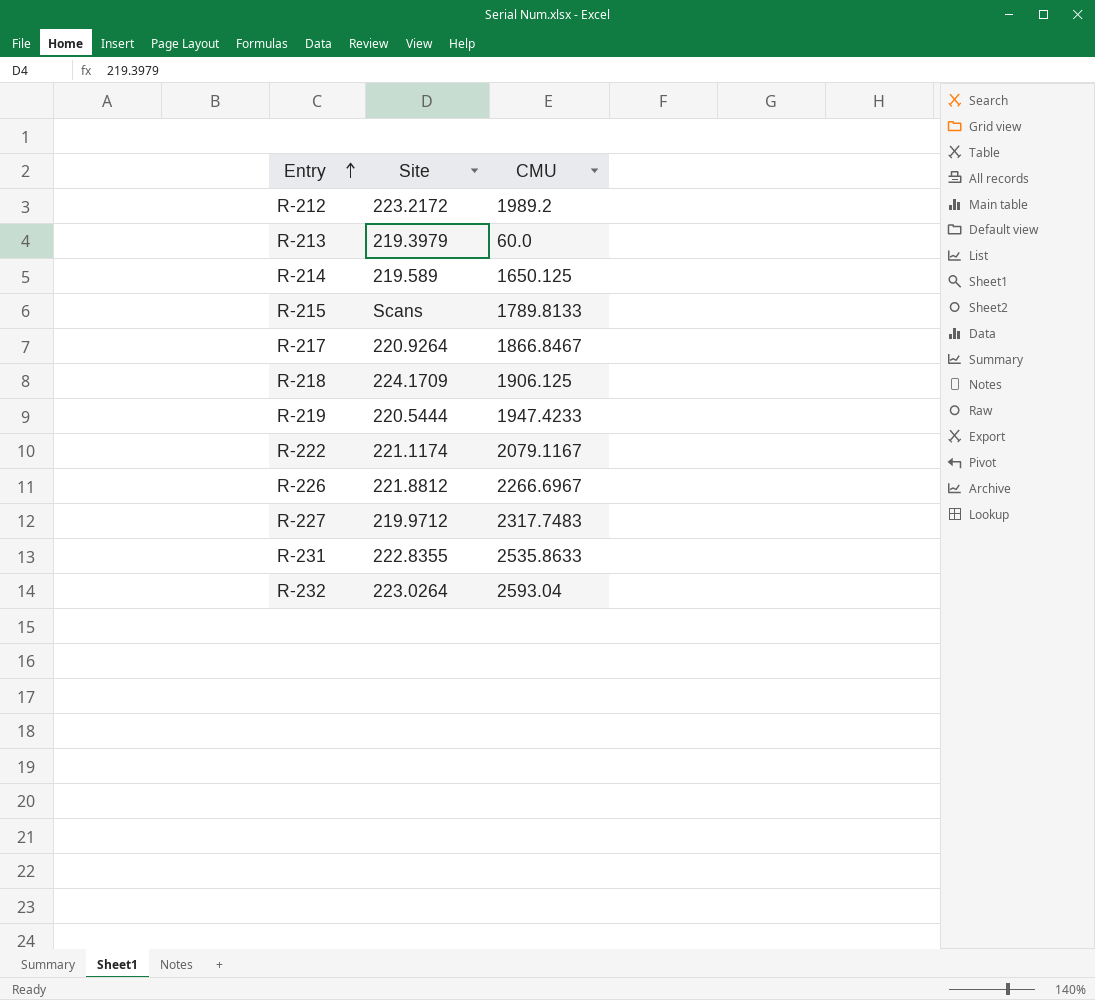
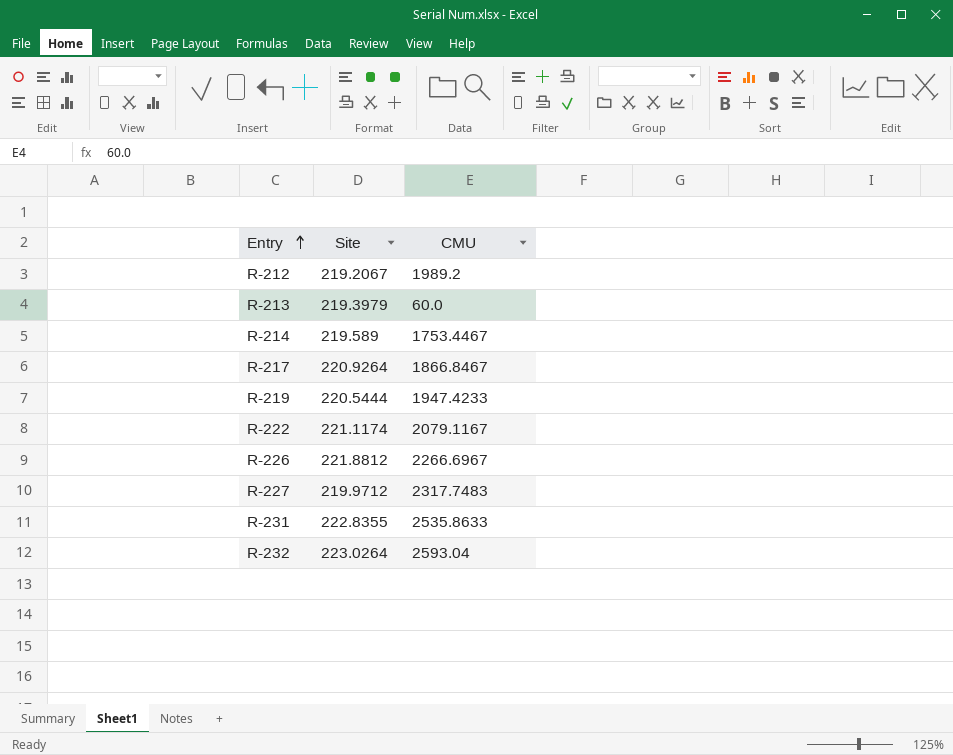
row R-215: Scans | 1789.8133 -> none
row R-218: 224.1709 | 1906.125 -> none
R-212 | Site: 223.2172 -> 219.2067
R-214 | CMU: 1650.125 -> 1753.4467

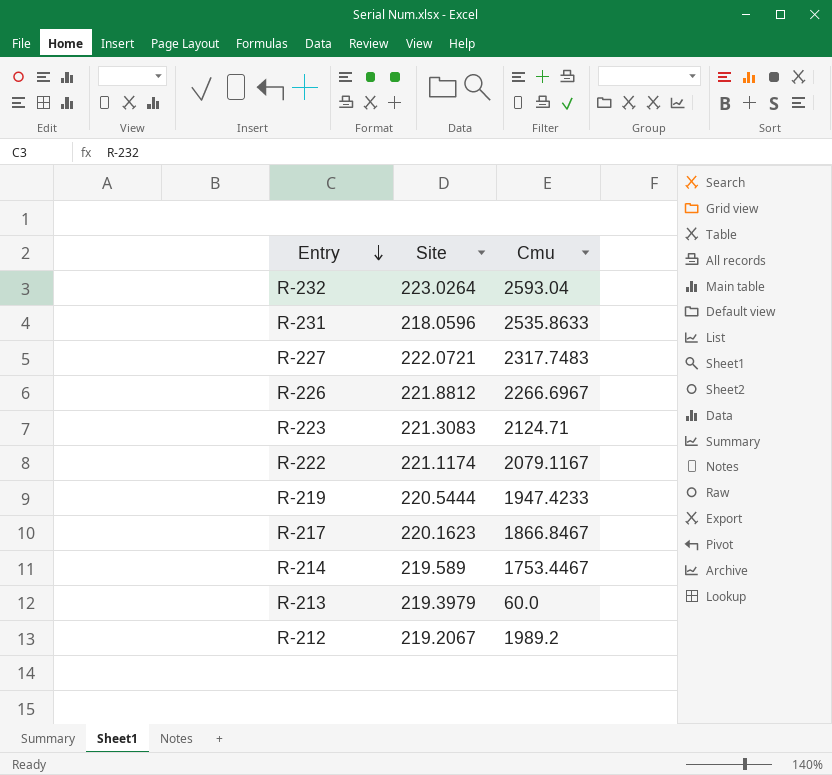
row order: Entry ascending -> Entry descending
column name: CMU -> Cmu
R-231 | Site: 222.8355 -> 218.0596
R-227 | Site: 219.9712 -> 222.0721
row R-223: none -> 221.3083 | 2124.71
R-217 | Site: 220.9264 -> 220.1623

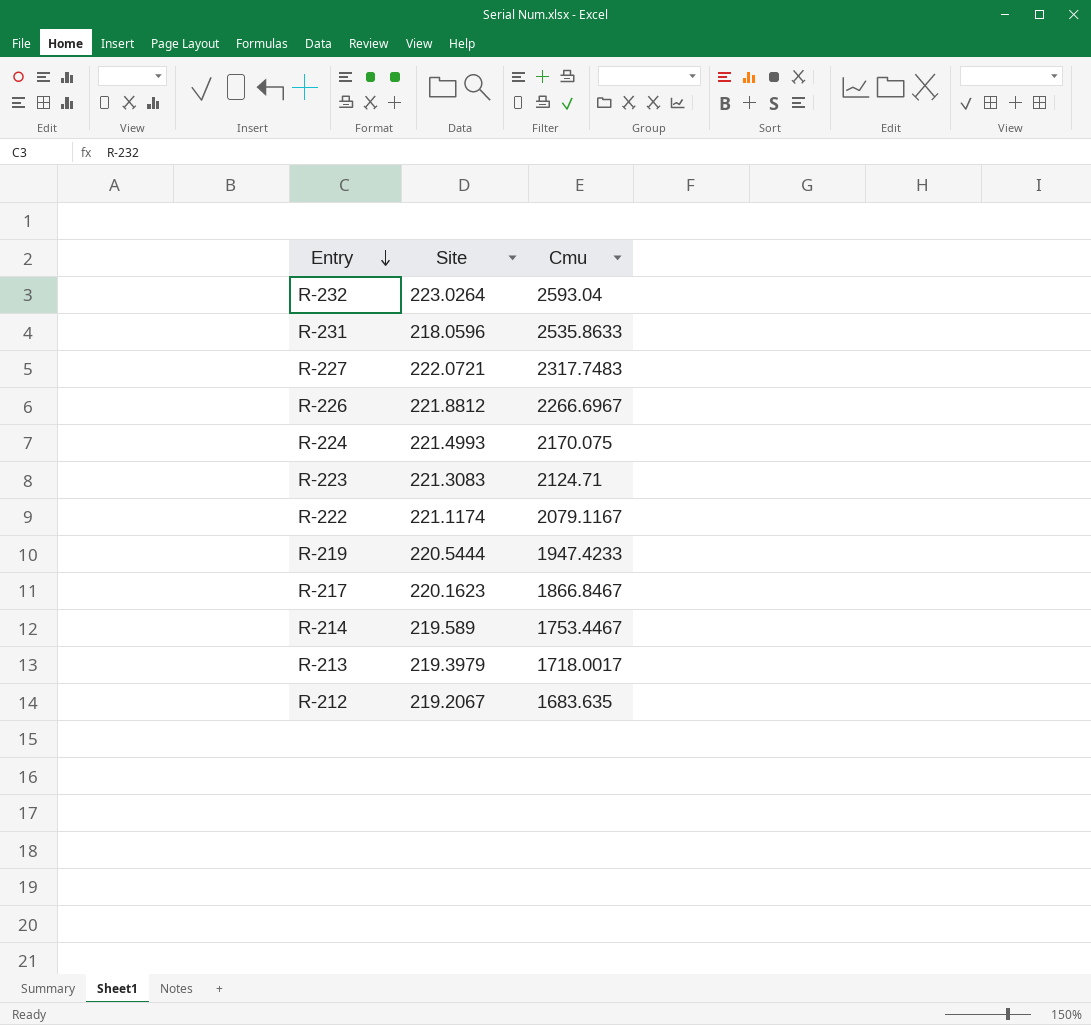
row R-224: none -> 221.4993 | 2170.075
R-213 | Cmu: 60.0 -> 1718.0017
R-212 | Cmu: 1989.2 -> 1683.635

